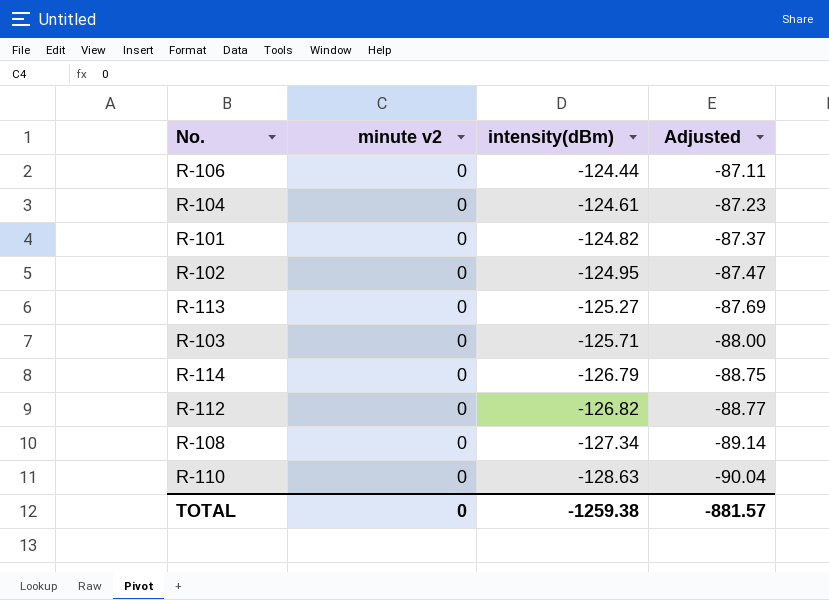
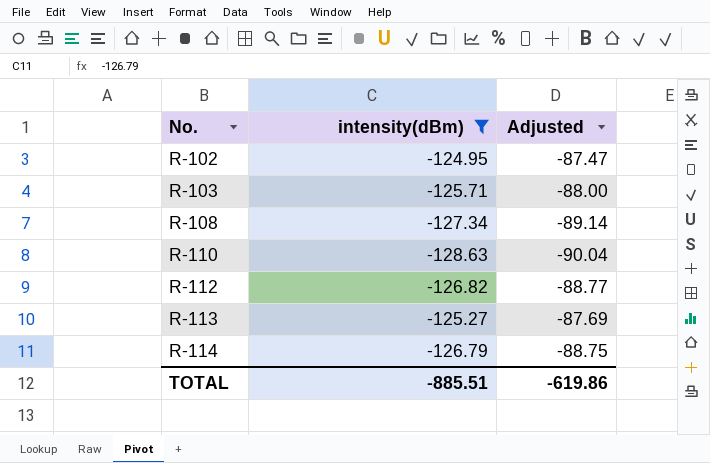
filter: none -> intensity(dBm) <= -124.95
row order: intensity(dBm) descending -> No. ascending
column minute v2 | position: 2 -> none
TOTAL | intensity(dBm): -1259.38 -> -885.51
TOTAL | Adjusted: -881.57 -> -619.86

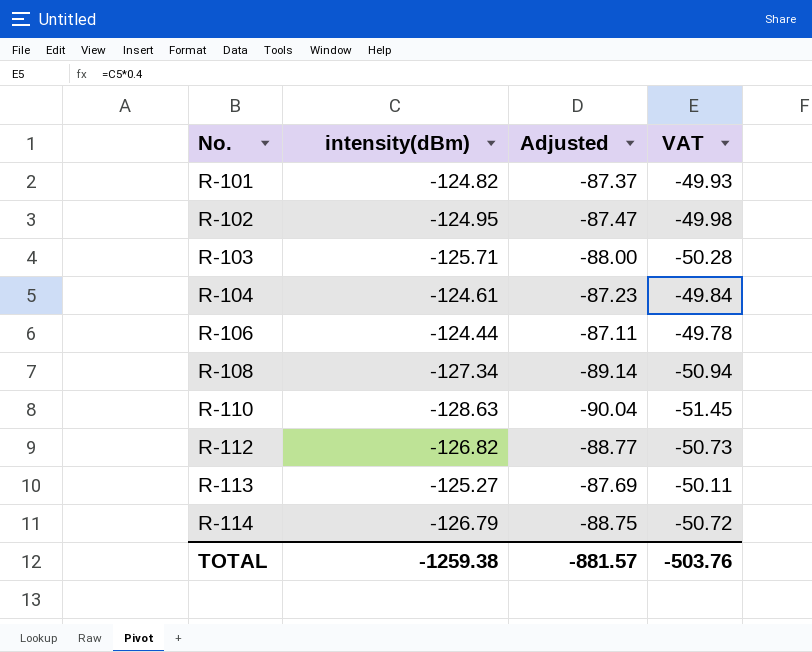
filter: intensity(dBm) <= -124.95 -> none
column VAT | formula: none -> [intensity(dBm)] * 0.4
TOTAL | intensity(dBm): -885.51 -> -1259.38
TOTAL | Adjusted: -619.86 -> -881.57

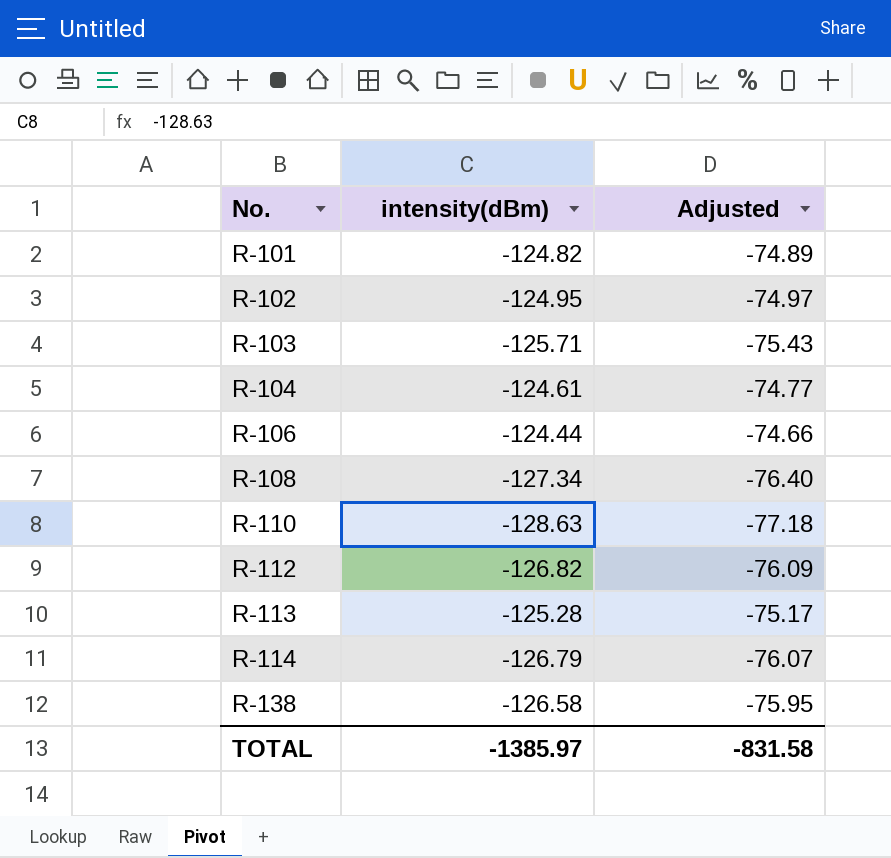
column VAT | formula: [intensity(dBm)] * 0.4 -> none
column Adjusted | formula: [intensity(dBm)] * 0.7 -> [intensity(dBm)] * 0.6
R-113 | intensity(dBm): -125.27 -> -125.28
row R-138: none -> -126.58 | -75.95
TOTAL | intensity(dBm): -1259.38 -> -1385.97
TOTAL | Adjusted: -881.57 -> -831.58

